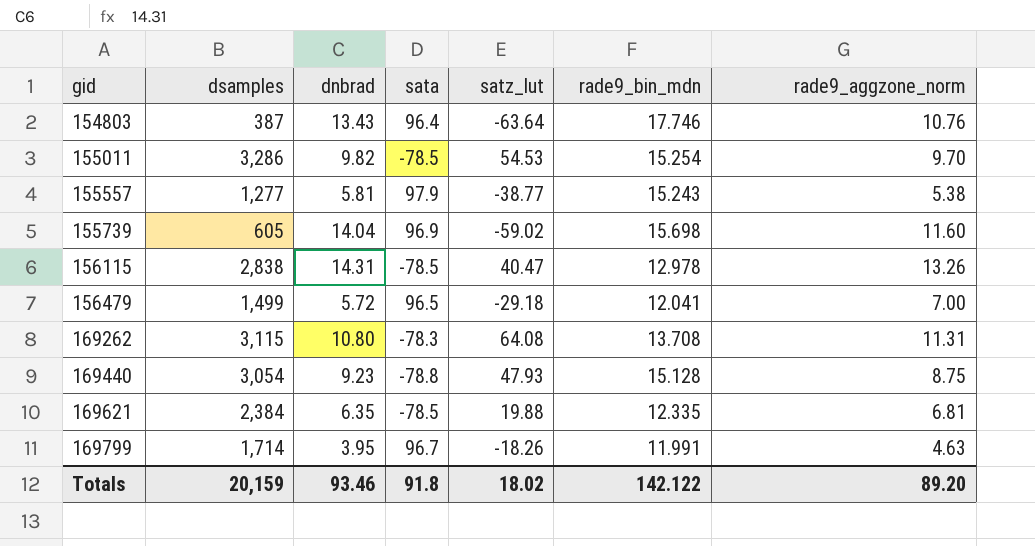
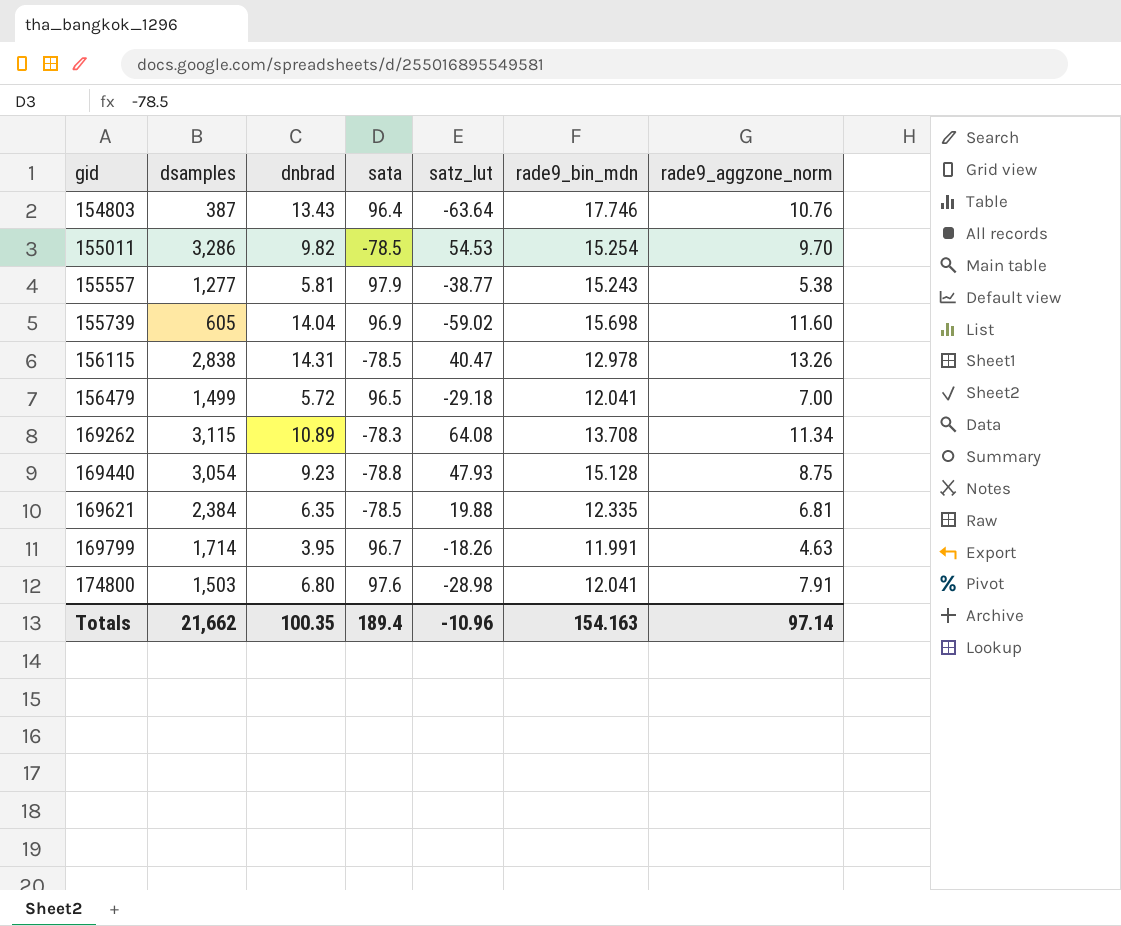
169262 | dnbrad: 10.80 -> 10.89
169262 | rade9_aggzone_norm: 11.31 -> 11.34
row 174800: none -> 1,503 | 6.80 | 97.6 | -28.98 | 12.041 | 7.91
Totals | dsamples: 20,159 -> 21,662
Totals | dnbrad: 93.46 -> 100.35
Totals | sata: 91.8 -> 189.4
Totals | satz_lut: 18.02 -> -10.96
Totals | rade9_bin_mdn: 142.122 -> 154.163
Totals | rade9_aggzone_norm: 89.20 -> 97.14

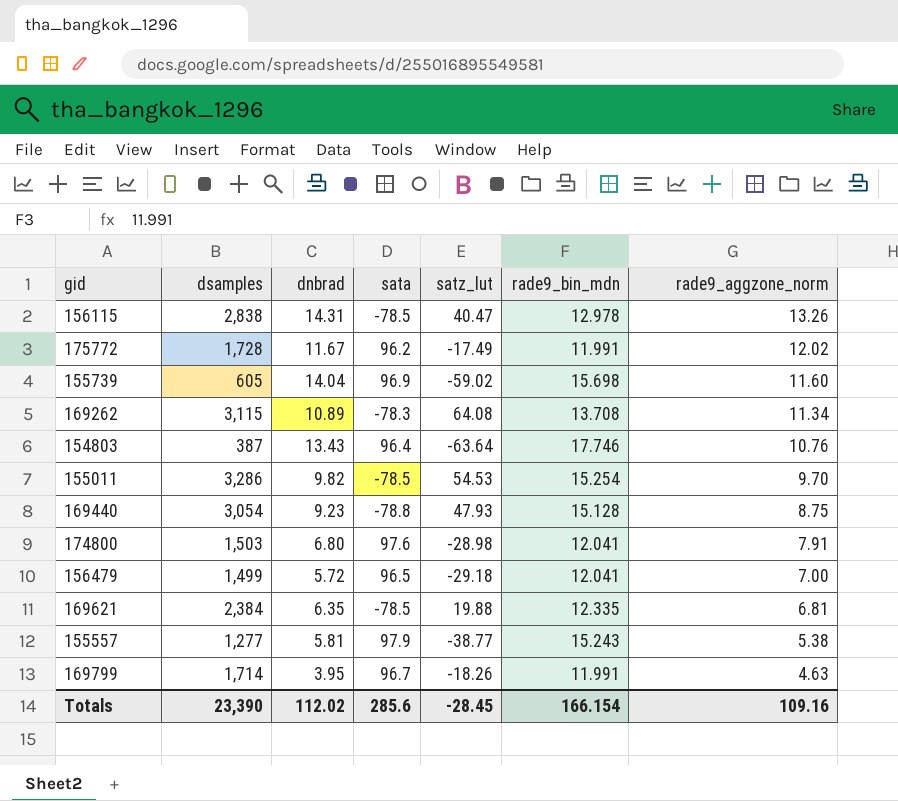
row order: gid ascending -> rade9_aggzone_norm descending
row 175772: none -> 1,728 | 11.67 | 96.2 | -17.49 | 11.991 | 12.02
Totals | dsamples: 21,662 -> 23,390
Totals | dnbrad: 100.35 -> 112.02
Totals | sata: 189.4 -> 285.6
Totals | satz_lut: -10.96 -> -28.45
Totals | rade9_bin_mdn: 154.163 -> 166.154
Totals | rade9_aggzone_norm: 97.14 -> 109.16

